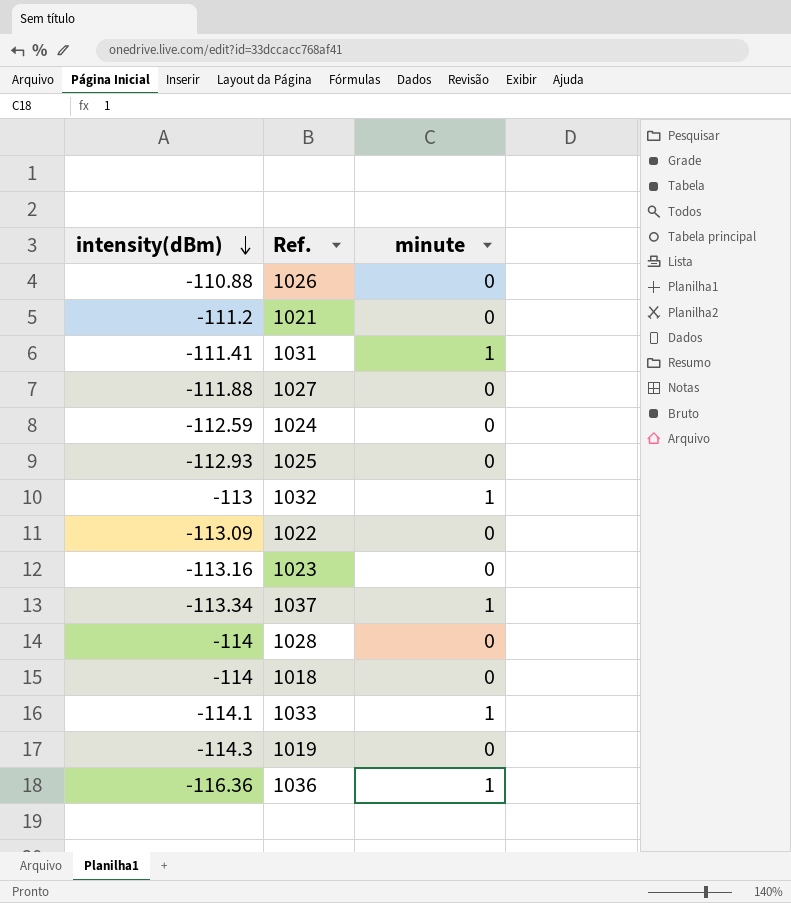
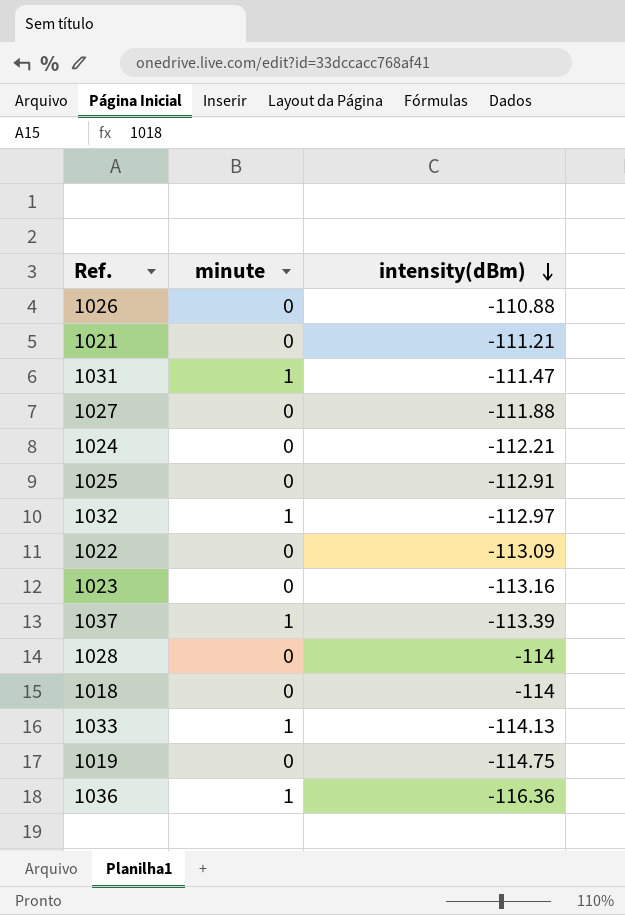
column intensity(dBm) | position: 1 -> 3
1021 | intensity(dBm): -111.2 -> -111.21
1031 | intensity(dBm): -111.41 -> -111.47
1024 | intensity(dBm): -112.59 -> -112.21
1025 | intensity(dBm): -112.93 -> -112.91
1032 | intensity(dBm): -113 -> -112.97
1037 | intensity(dBm): -113.34 -> -113.39
1033 | intensity(dBm): -114.1 -> -114.13
1019 | intensity(dBm): -114.3 -> -114.75

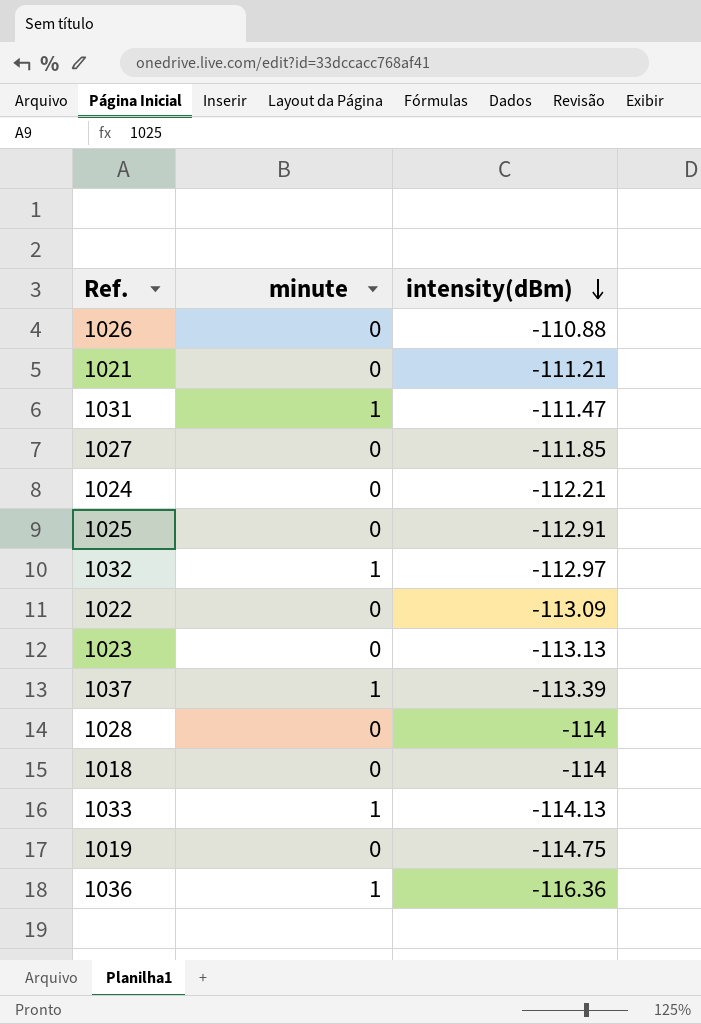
1027 | intensity(dBm): -111.88 -> -111.85
1023 | intensity(dBm): -113.16 -> -113.13

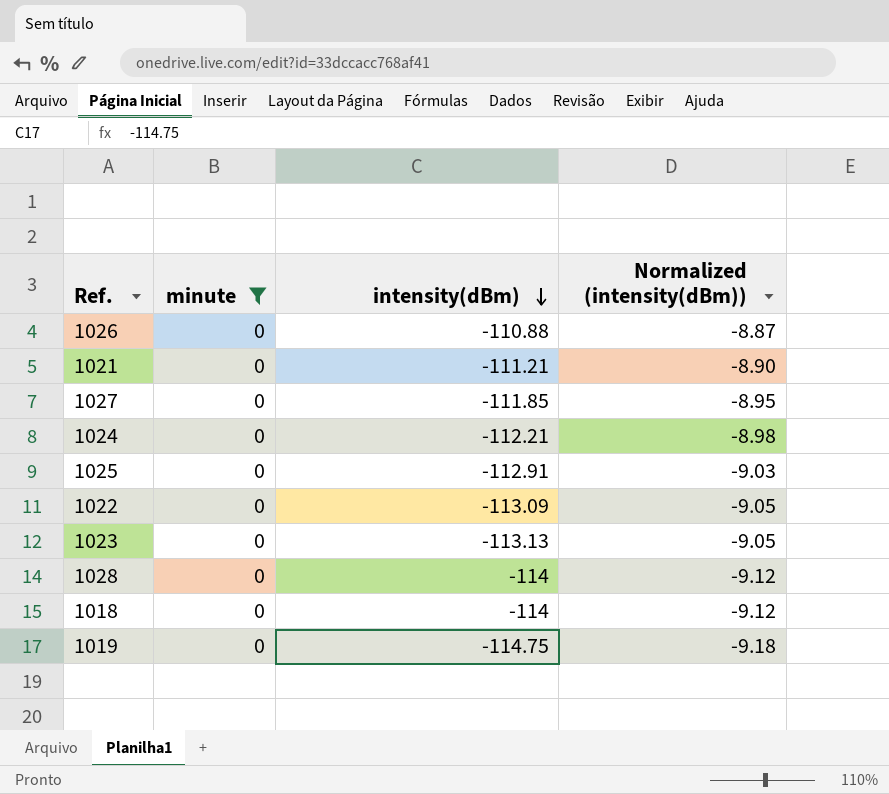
filter: none -> minute = 0
column Normalized (intensity(dBm)) | formula: none -> [intensity(dBm)] * 0.08

